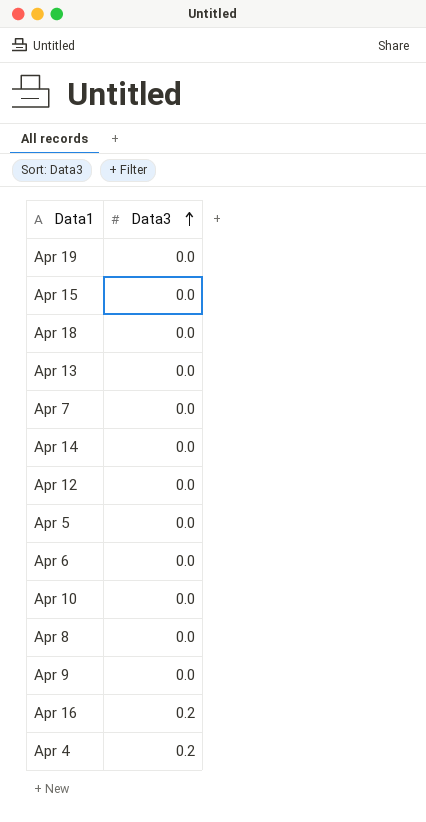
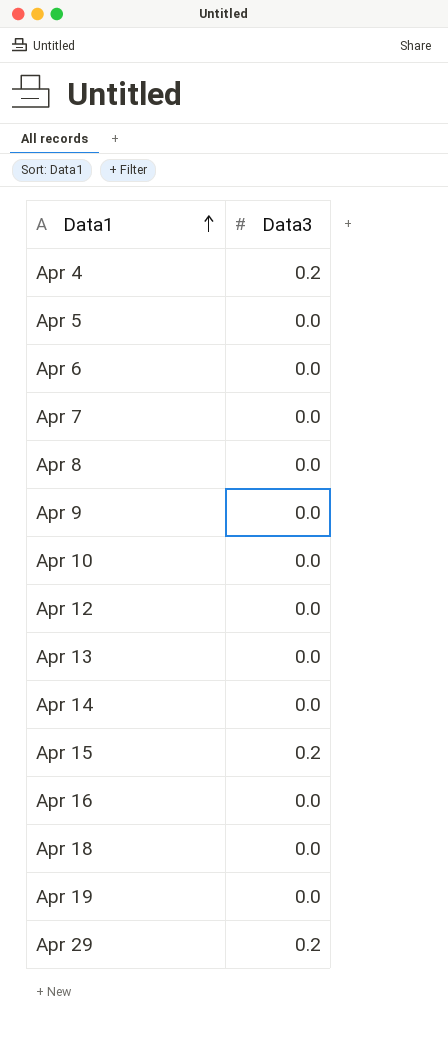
row order: Data3 ascending -> Data1 ascending
Apr 15 | Data3: 0.0 -> 0.2
Apr 16 | Data3: 0.2 -> 0.0
row Apr 29: none -> 0.2

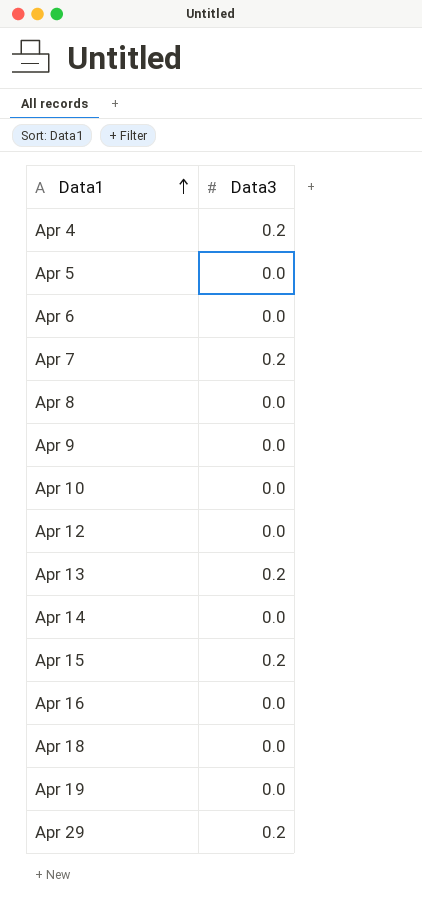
Apr 7 | Data3: 0.0 -> 0.2
Apr 13 | Data3: 0.0 -> 0.2

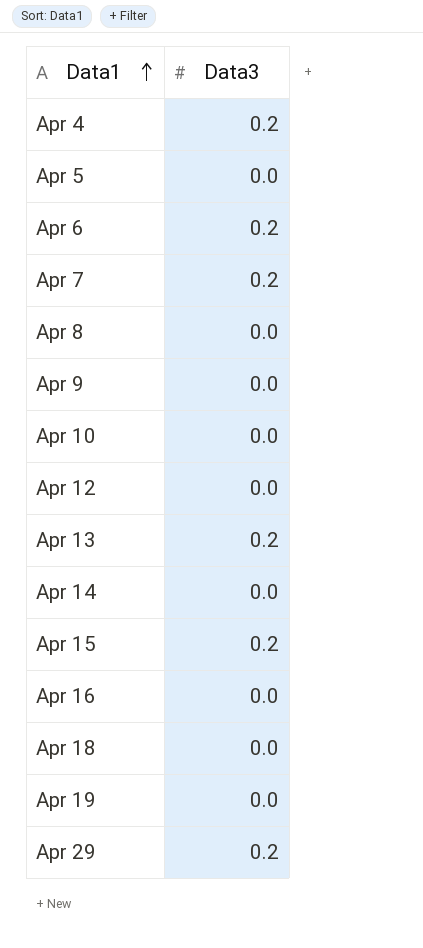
Apr 6 | Data3: 0.0 -> 0.2

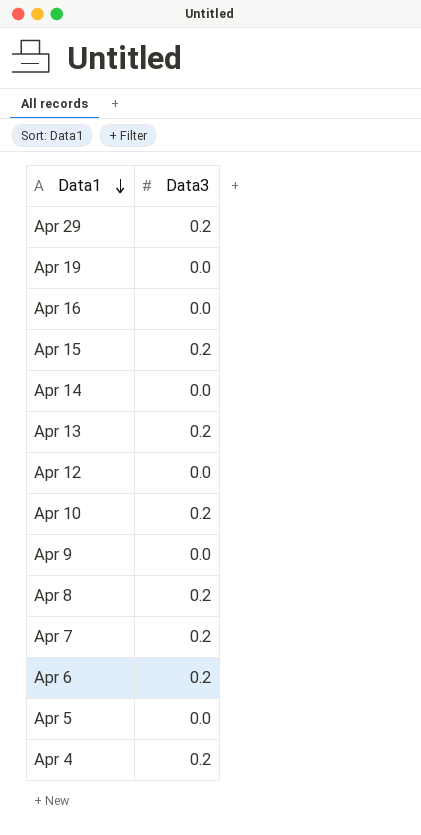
row order: Data1 ascending -> Data1 descending
row Apr 18: 0.0 -> none
Apr 10 | Data3: 0.0 -> 0.2
Apr 8 | Data3: 0.0 -> 0.2

